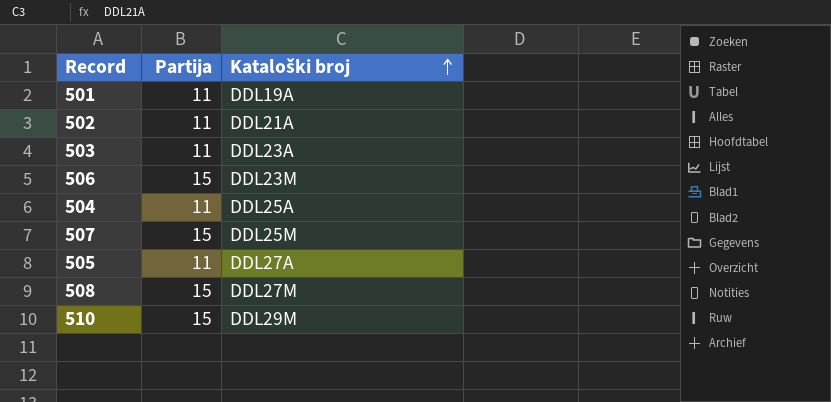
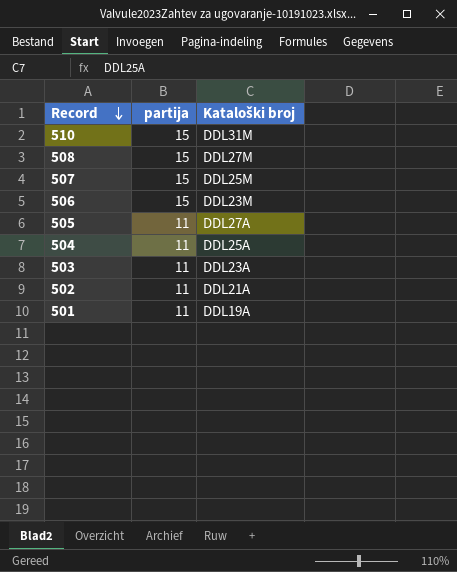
row order: Kataloški broj ascending -> Record descending
column name: Partija -> partija
510 | Kataloški broj: DDL29M -> DDL31M

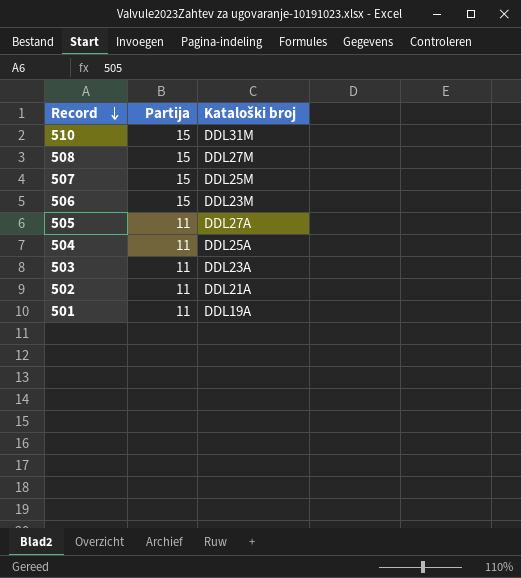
column name: partija -> Partija

